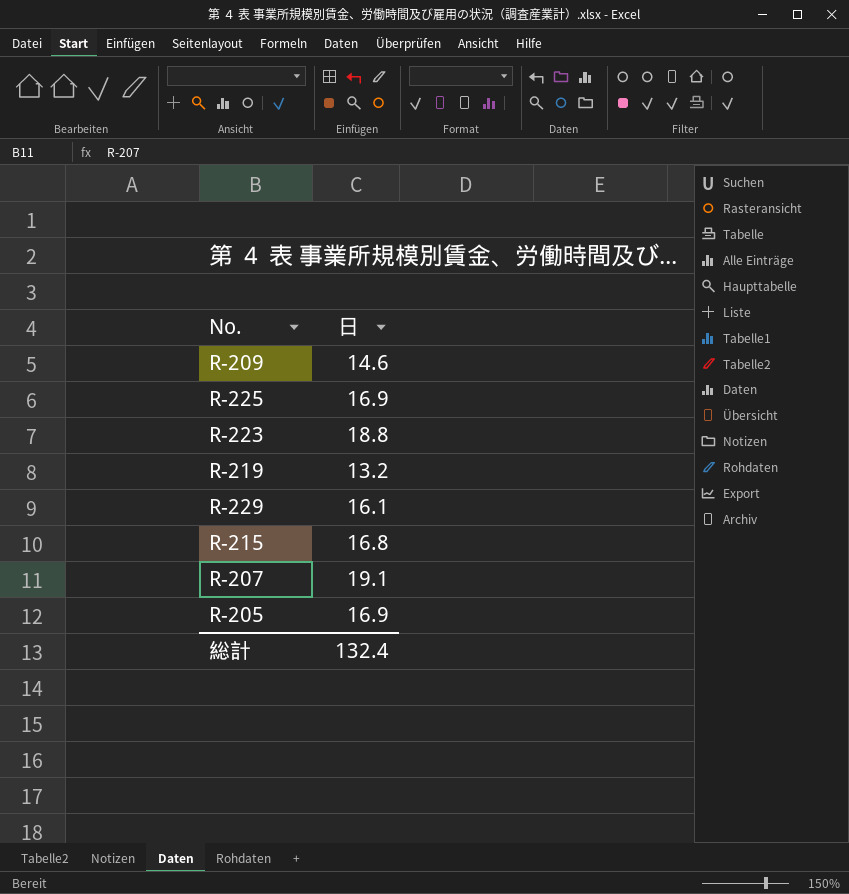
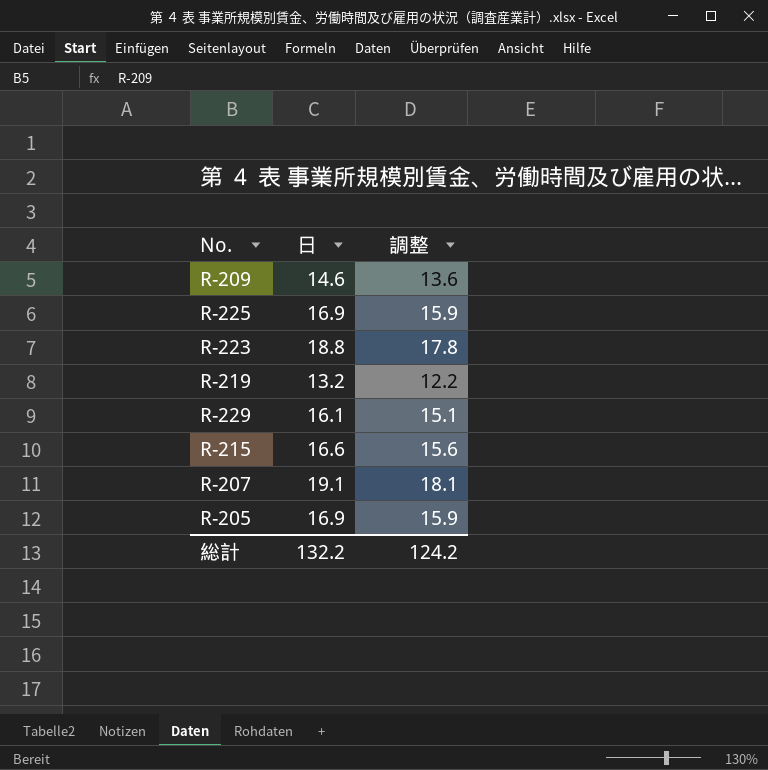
column 調整 | formula: none -> [日] - 1
R-215 | 日: 16.8 -> 16.6
総計 | 日: 132.4 -> 132.2

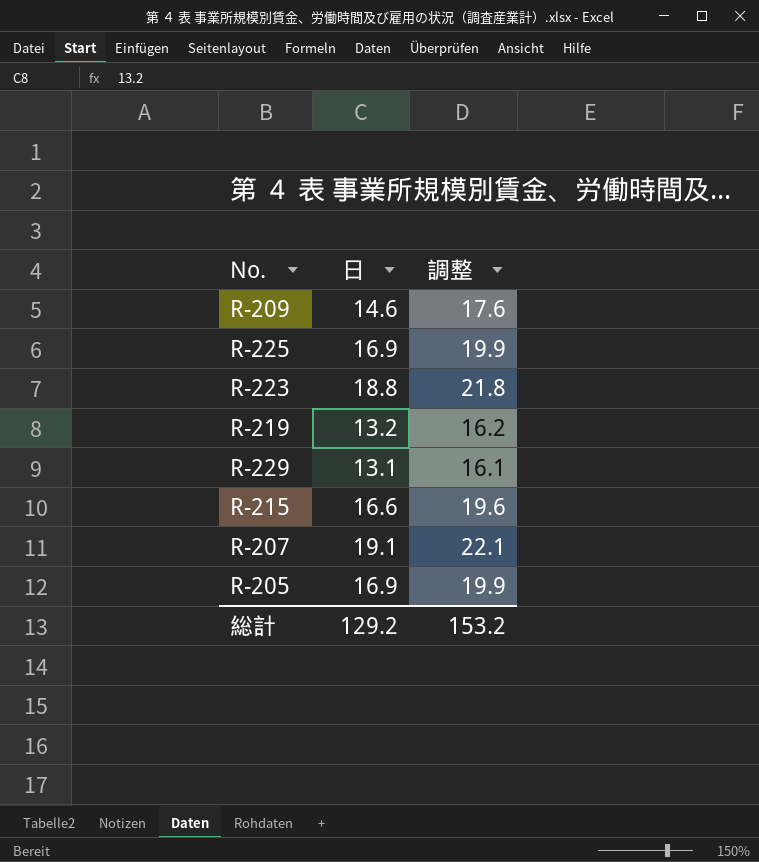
column 調整 | formula: [日] - 1 -> [日] + 3
R-229 | 日: 16.1 -> 13.1
総計 | 日: 132.2 -> 129.2
総計 | 調整: 124.2 -> 153.2

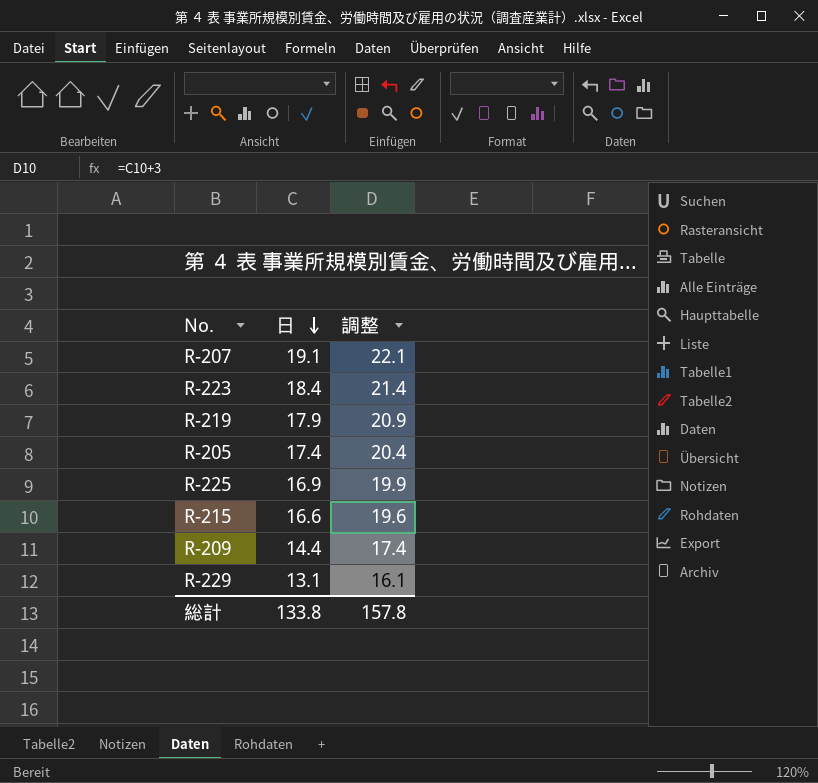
row order: none -> 日 descending
R-223 | 日: 18.8 -> 18.4
R-223 | 調整: 21.8 -> 21.4
R-219 | 日: 13.2 -> 17.9
R-219 | 調整: 16.2 -> 20.9
R-205 | 日: 16.9 -> 17.4
R-205 | 調整: 19.9 -> 20.4
R-209 | 日: 14.6 -> 14.4
R-209 | 調整: 17.6 -> 17.4
総計 | 日: 129.2 -> 133.8
総計 | 調整: 153.2 -> 157.8

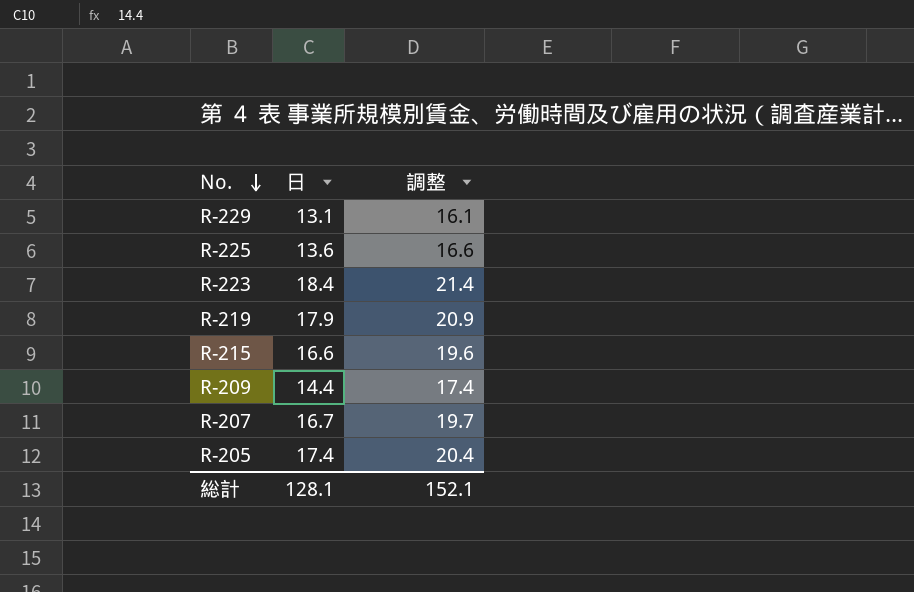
row order: 日 descending -> No. descending
R-225 | 日: 16.9 -> 13.6
R-225 | 調整: 19.9 -> 16.6
R-207 | 日: 19.1 -> 16.7
R-207 | 調整: 22.1 -> 19.7
総計 | 日: 133.8 -> 128.1
総計 | 調整: 157.8 -> 152.1

